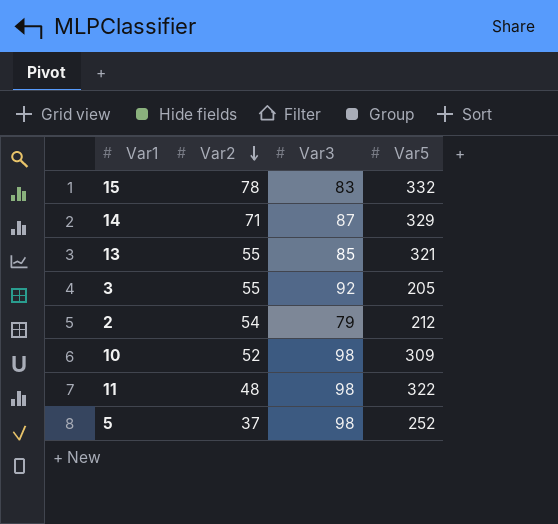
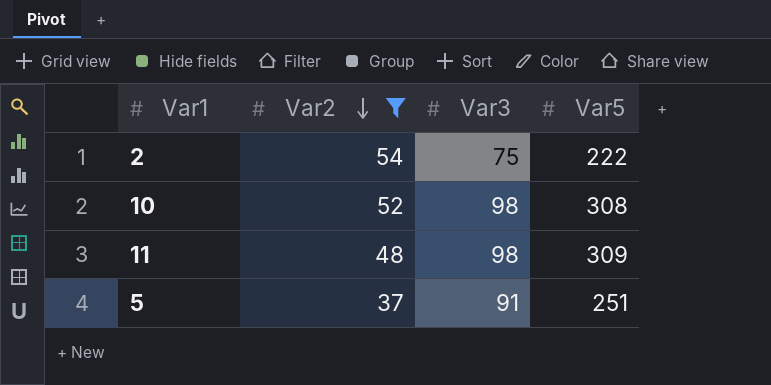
filter: none -> Var2 <= 54
2 | Var3: 79 -> 75
2 | Var5: 212 -> 222
10 | Var5: 309 -> 308
11 | Var5: 322 -> 309
5 | Var3: 98 -> 91
5 | Var5: 252 -> 251

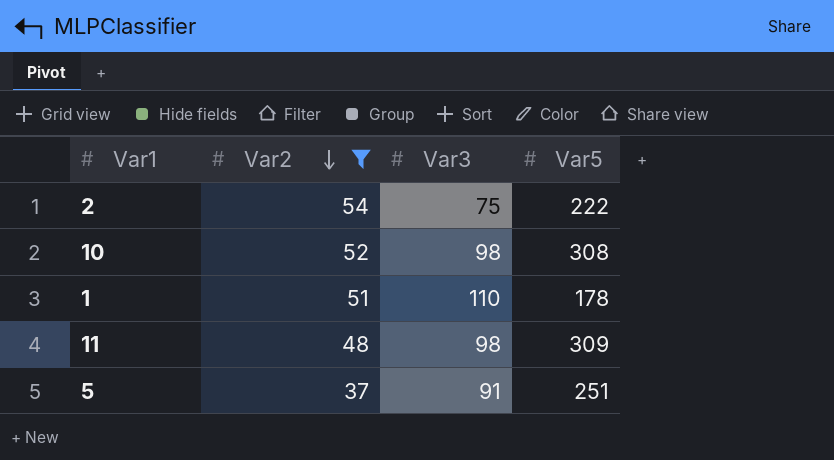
row 1: none -> 51 | 110 | 178

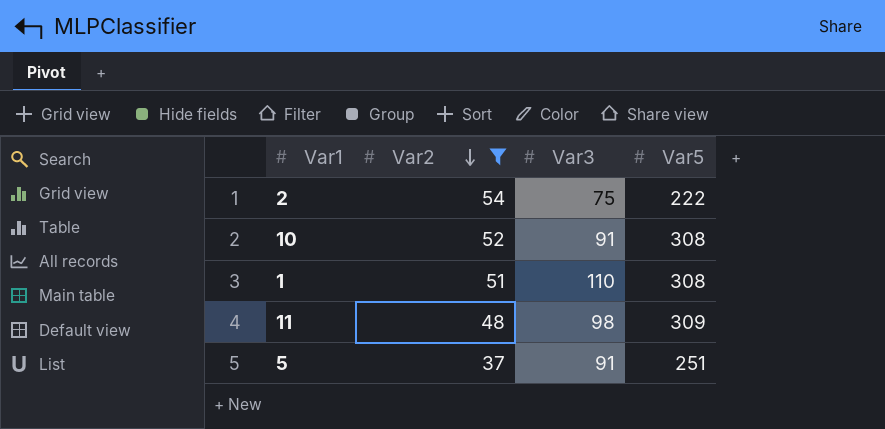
10 | Var3: 98 -> 91
1 | Var5: 178 -> 308

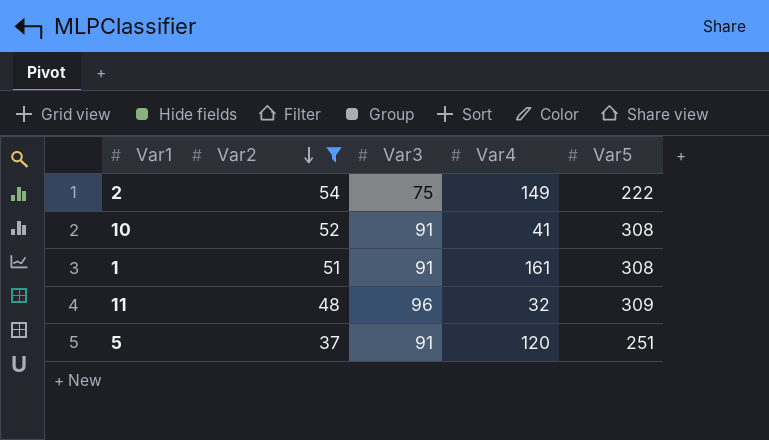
column Var4 | position: none -> 4
1 | Var3: 110 -> 91
11 | Var3: 98 -> 96

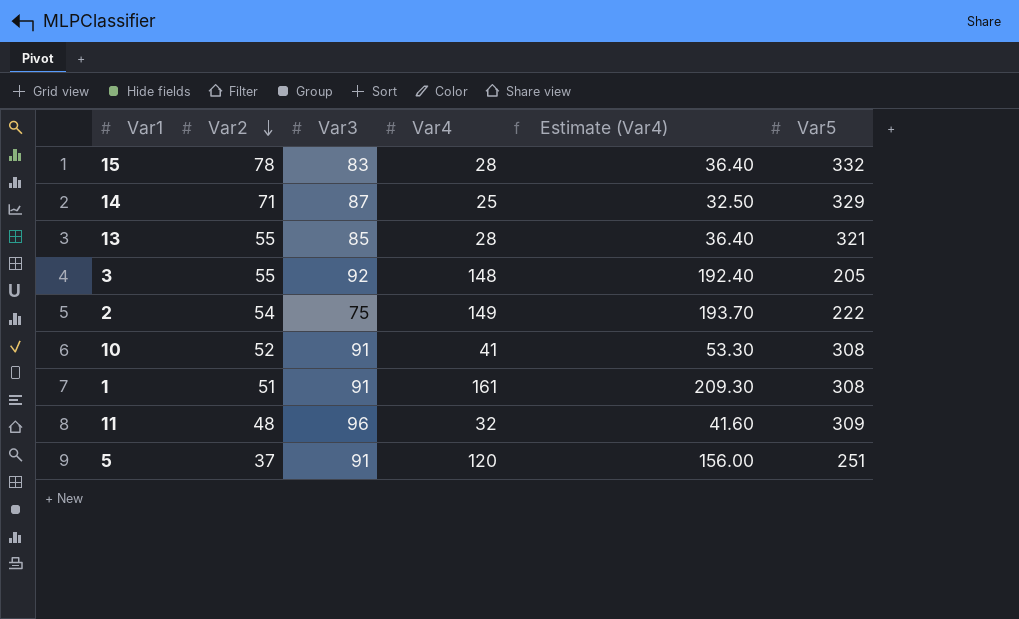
filter: Var2 <= 54 -> none
column Estimate (Var4) | formula: none -> [Var4] * 1.3

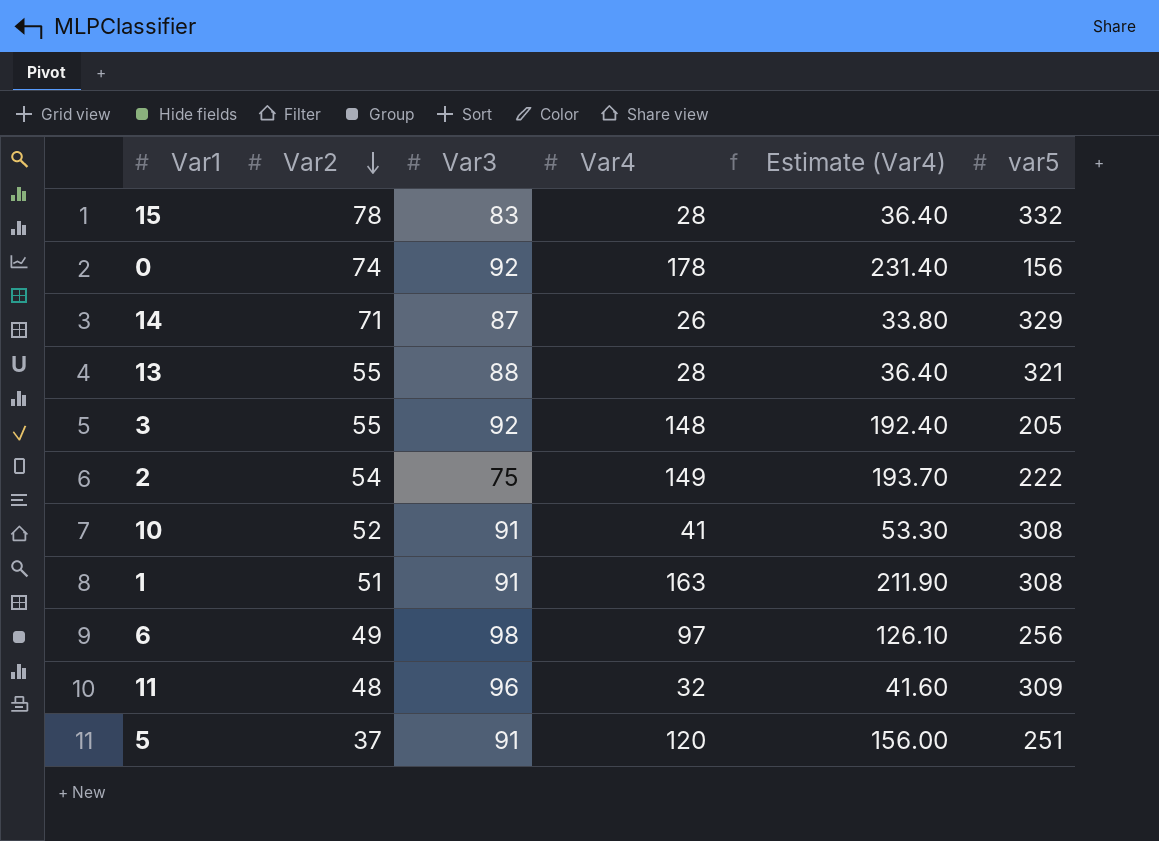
column name: Var5 -> var5
row 0: none -> 74 | 92 | 178 | 231.40 | 156
14 | Var4: 25 -> 26
14 | Estimate (Var4): 32.50 -> 33.80
13 | Var3: 85 -> 88
1 | Var4: 161 -> 163
1 | Estimate (Var4): 209.30 -> 211.90
row 6: none -> 49 | 98 | 97 | 126.10 | 256

